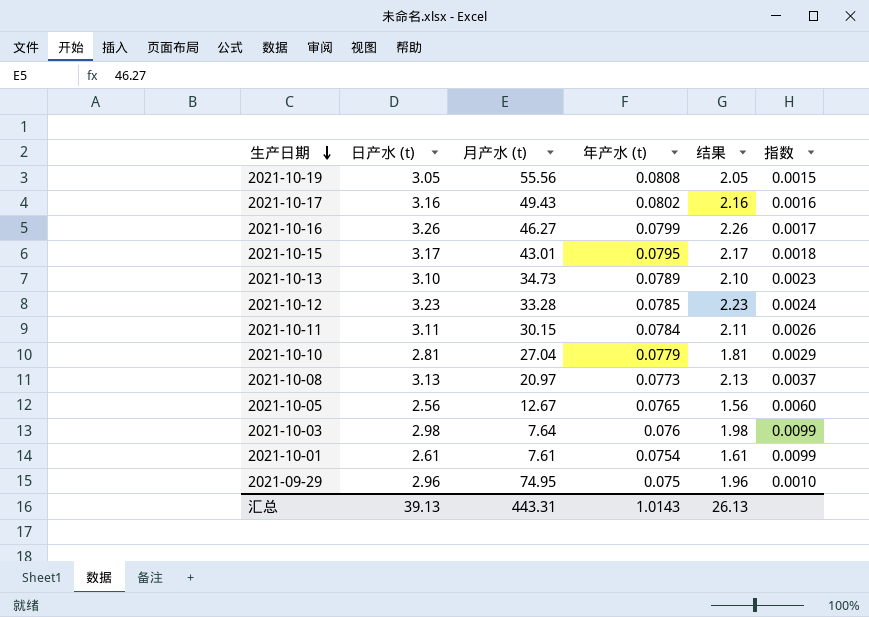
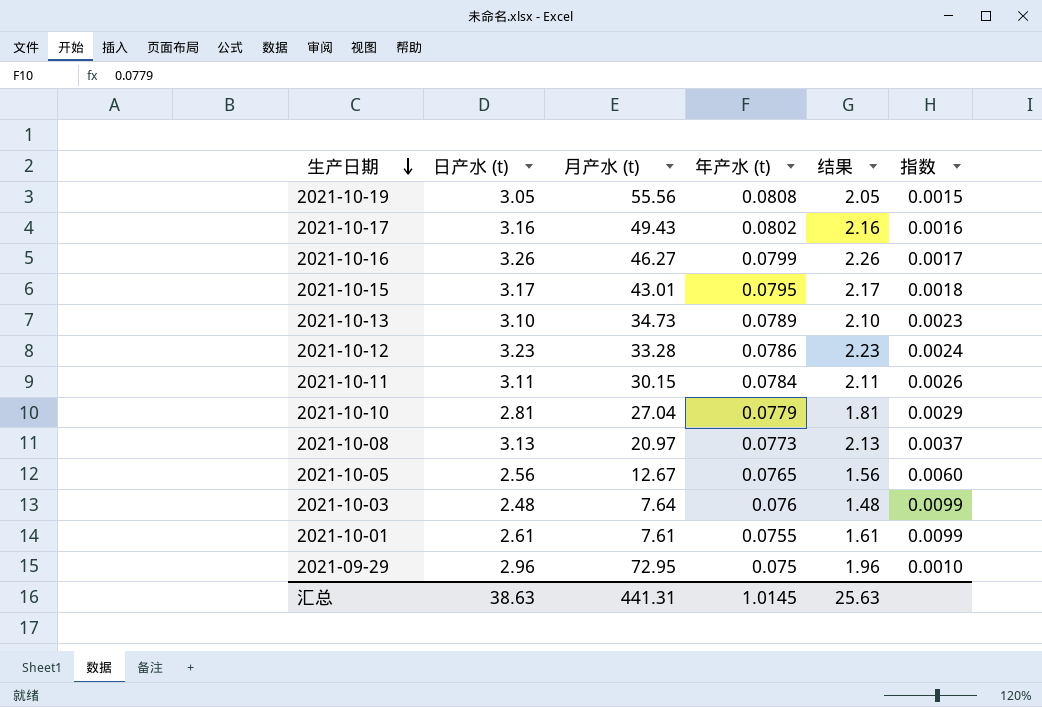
2021-10-12 | 年产水 (t): 0.0785 -> 0.0786
2021-10-03 | 日产水 (t): 2.98 -> 2.48
2021-10-03 | 结果: 1.98 -> 1.48
2021-10-01 | 年产水 (t): 0.0754 -> 0.0755
2021-09-29 | 月产水 (t): 74.95 -> 72.95
汇总 | 日产水 (t): 39.13 -> 38.63
汇总 | 月产水 (t): 443.31 -> 441.31
汇总 | 年产水 (t): 1.0143 -> 1.0145
汇总 | 结果: 26.13 -> 25.63

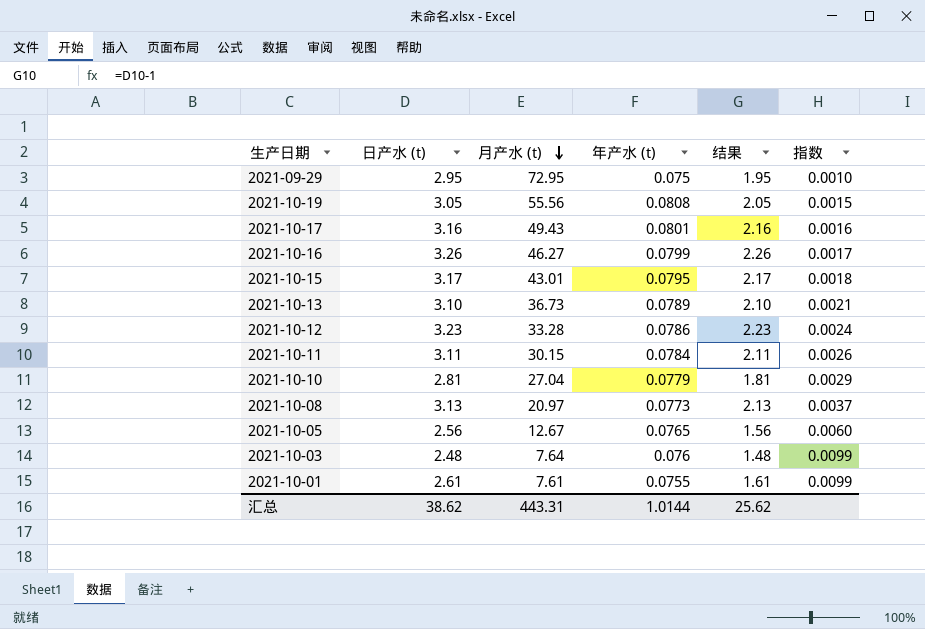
row order: 生产日期 descending -> 月产水 (t) descending
2021-09-29 | 日产水 (t): 2.96 -> 2.95
2021-09-29 | 结果: 1.96 -> 1.95
2021-10-17 | 年产水 (t): 0.0802 -> 0.0801
2021-10-13 | 月产水 (t): 34.73 -> 36.73
2021-10-13 | 指数: 0.0023 -> 0.0021
汇总 | 日产水 (t): 38.63 -> 38.62
汇总 | 月产水 (t): 441.31 -> 443.31
汇总 | 年产水 (t): 1.0145 -> 1.0144
汇总 | 结果: 25.63 -> 25.62

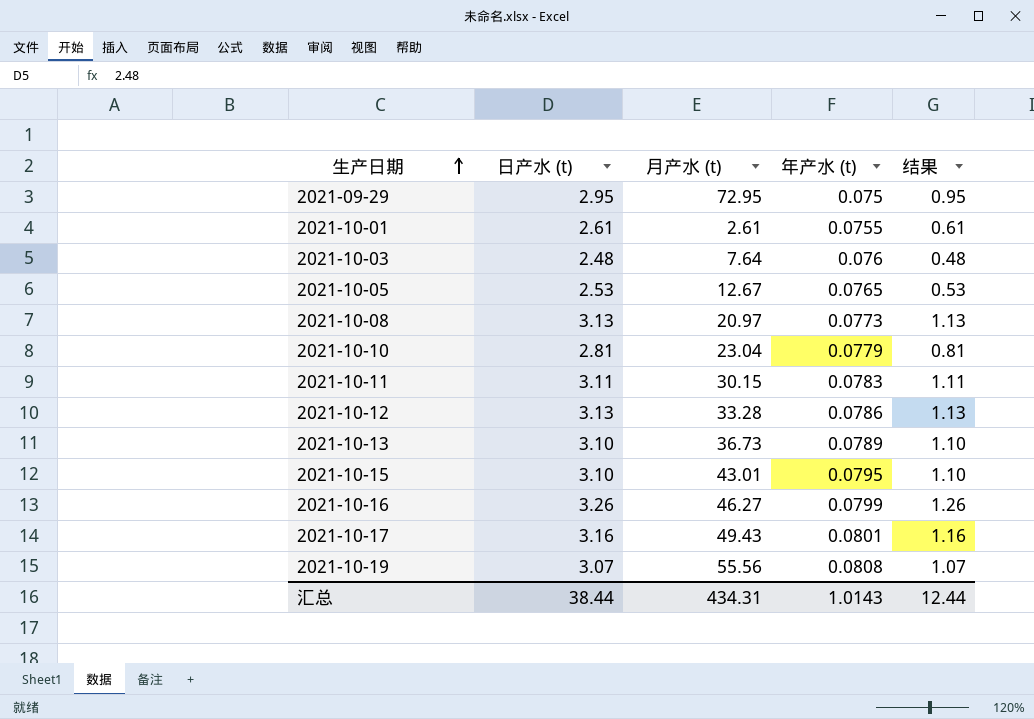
row order: 月产水 (t) descending -> 生产日期 ascending
column 指数 | formula: [年产水 (t)] / [月产水 (t)] -> none
column 结果 | formula: [日产水 (t)] - 1 -> [日产水 (t)] - 2
2021-10-01 | 月产水 (t): 7.61 -> 2.61
2021-10-05 | 日产水 (t): 2.56 -> 2.53
2021-10-10 | 月产水 (t): 27.04 -> 23.04
2021-10-11 | 年产水 (t): 0.0784 -> 0.0783
2021-10-12 | 日产水 (t): 3.23 -> 3.13
2021-10-15 | 日产水 (t): 3.17 -> 3.10
2021-10-19 | 日产水 (t): 3.05 -> 3.07
汇总 | 日产水 (t): 38.62 -> 38.44
汇总 | 月产水 (t): 443.31 -> 434.31
汇总 | 年产水 (t): 1.0144 -> 1.0143
汇总 | 结果: 25.62 -> 12.44

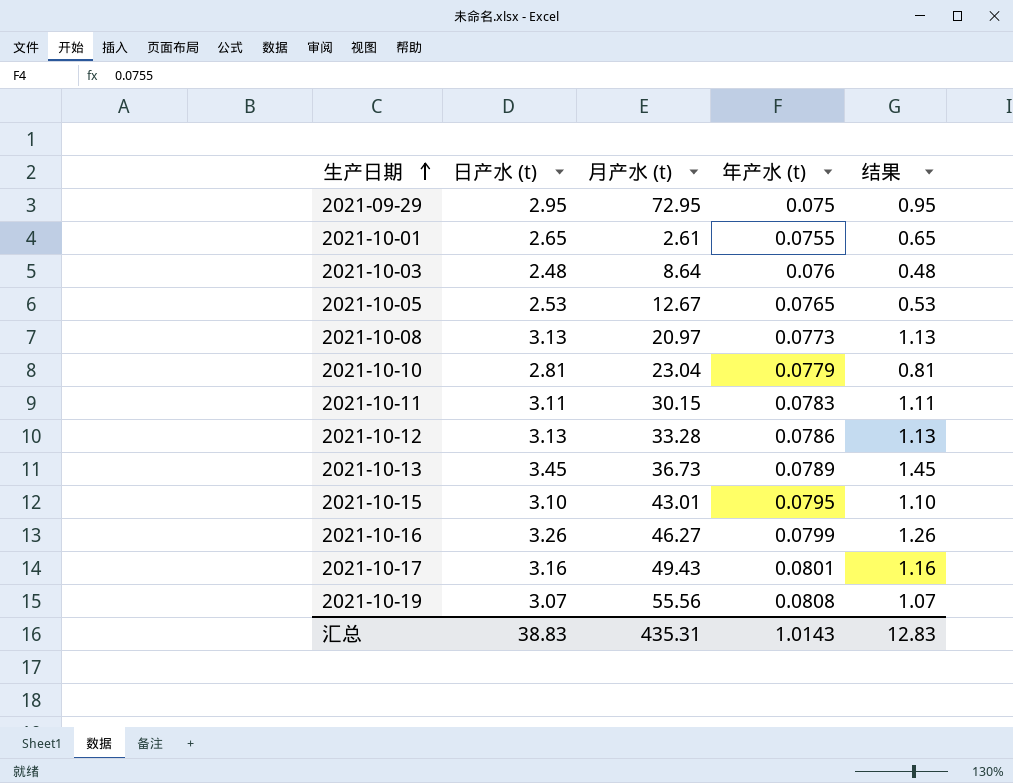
2021-10-01 | 日产水 (t): 2.61 -> 2.65
2021-10-01 | 结果: 0.61 -> 0.65
2021-10-03 | 月产水 (t): 7.64 -> 8.64
2021-10-13 | 日产水 (t): 3.10 -> 3.45
2021-10-13 | 结果: 1.10 -> 1.45
汇总 | 日产水 (t): 38.44 -> 38.83
汇总 | 月产水 (t): 434.31 -> 435.31
汇总 | 结果: 12.44 -> 12.83

